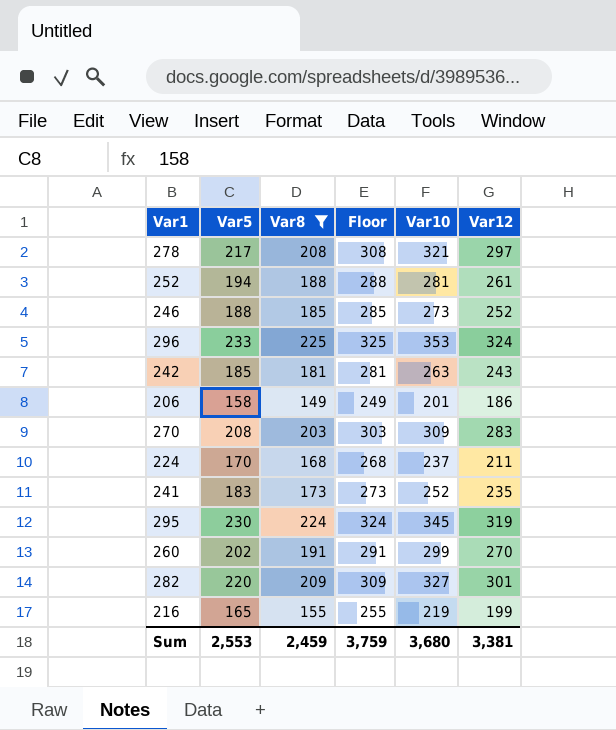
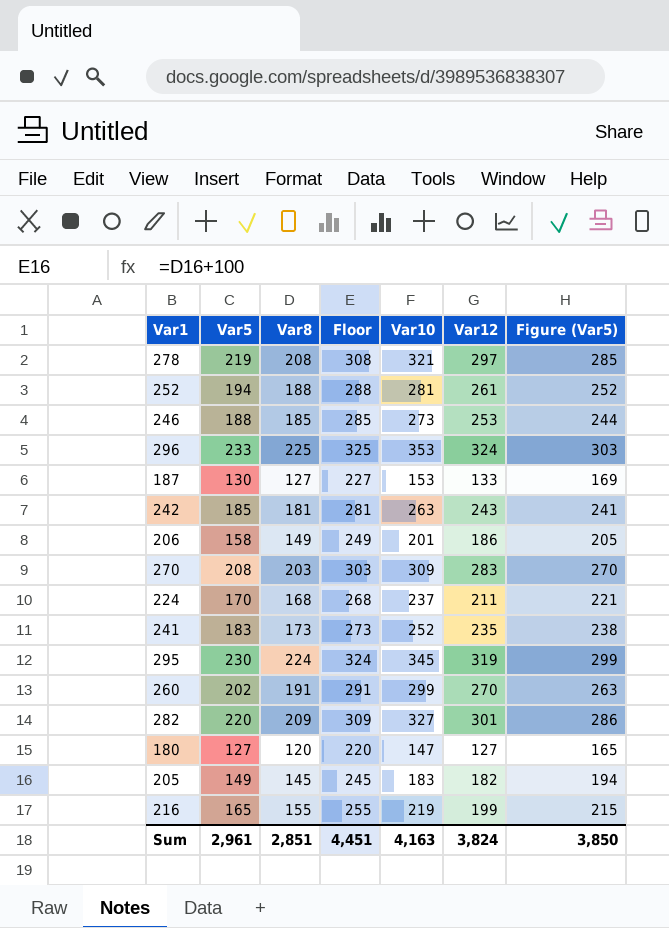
filter: Var8 >= 149 -> none
column Figure (Var5) | formula: none -> [Var5] * 1.3
278 | Var5: 217 -> 219
246 | Var12: 252 -> 253
Sum | Var5: 2,553 -> 2,961
Sum | Var8: 2,459 -> 2,851
Sum | Floor: 3,759 -> 4,451
Sum | Var10: 3,680 -> 4,163
Sum | Var12: 3,381 -> 3,824

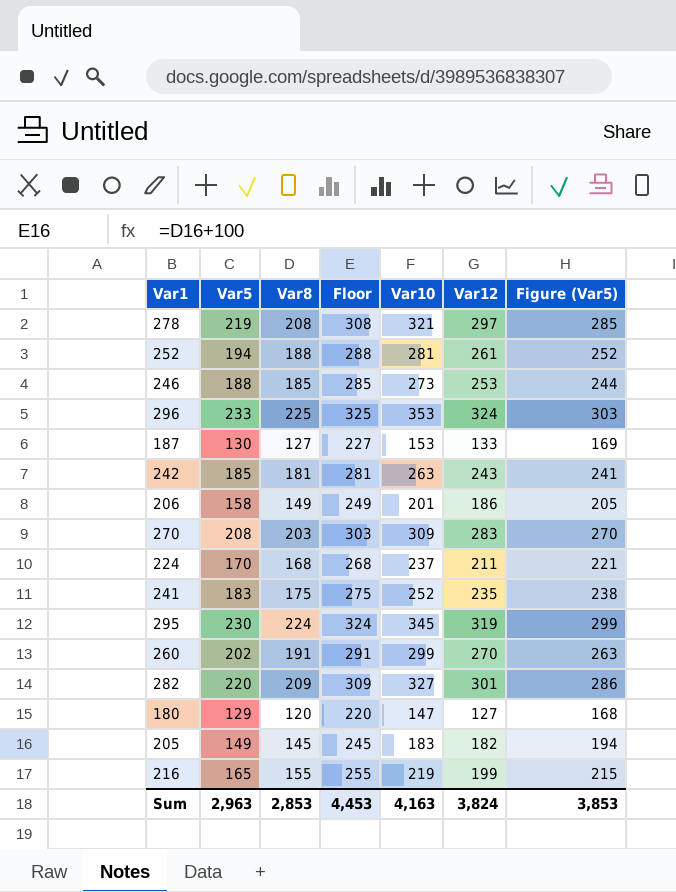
241 | Var8: 173 -> 175
241 | Floor: 273 -> 275
180 | Var5: 127 -> 129
180 | Figure (Var5): 165 -> 168
Sum | Var5: 2,961 -> 2,963
Sum | Var8: 2,851 -> 2,853
Sum | Floor: 4,451 -> 4,453
Sum | Figure (Var5): 3,850 -> 3,853

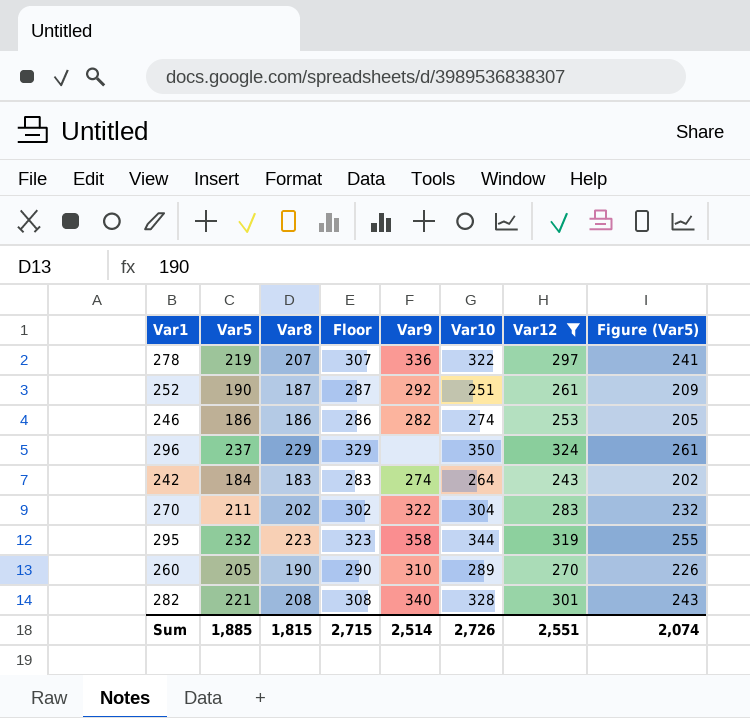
filter: none -> Var12 >= 243
column Var9 | position: none -> 5
column Figure (Var5) | formula: [Var5] * 1.3 -> [Var5] * 1.1
278 | Var8: 208 -> 207
278 | Floor: 308 -> 307
278 | Var10: 321 -> 322
252 | Var5: 194 -> 190
252 | Var8: 188 -> 187
252 | Floor: 288 -> 287
252 | Var10: 281 -> 251
246 | Var5: 188 -> 186
246 | Var8: 185 -> 186
246 | Floor: 285 -> 286
246 | Var10: 273 -> 274
296 | Var5: 233 -> 237
296 | Var8: 225 -> 229
296 | Floor: 325 -> 329
296 | Var10: 353 -> 350
242 | Var5: 185 -> 184
242 | Var8: 181 -> 183
242 | Floor: 281 -> 283
242 | Var10: 263 -> 264
270 | Var5: 208 -> 211
270 | Var8: 203 -> 202
270 | Floor: 303 -> 302
270 | Var10: 309 -> 304
295 | Var5: 230 -> 232
295 | Var8: 224 -> 223
295 | Floor: 324 -> 323
295 | Var10: 345 -> 344
260 | Var5: 202 -> 205
260 | Var8: 191 -> 190
260 | Floor: 291 -> 290
260 | Var10: 299 -> 289
282 | Var5: 220 -> 221
282 | Var8: 209 -> 208
282 | Floor: 309 -> 308
282 | Var10: 327 -> 328
Sum | Var5: 2,963 -> 1,885
Sum | Var8: 2,853 -> 1,815
Sum | Floor: 4,453 -> 2,715
Sum | Var10: 4,163 -> 2,726
Sum | Var12: 3,824 -> 2,551
Sum | Figure (Var5): 3,853 -> 2,074

